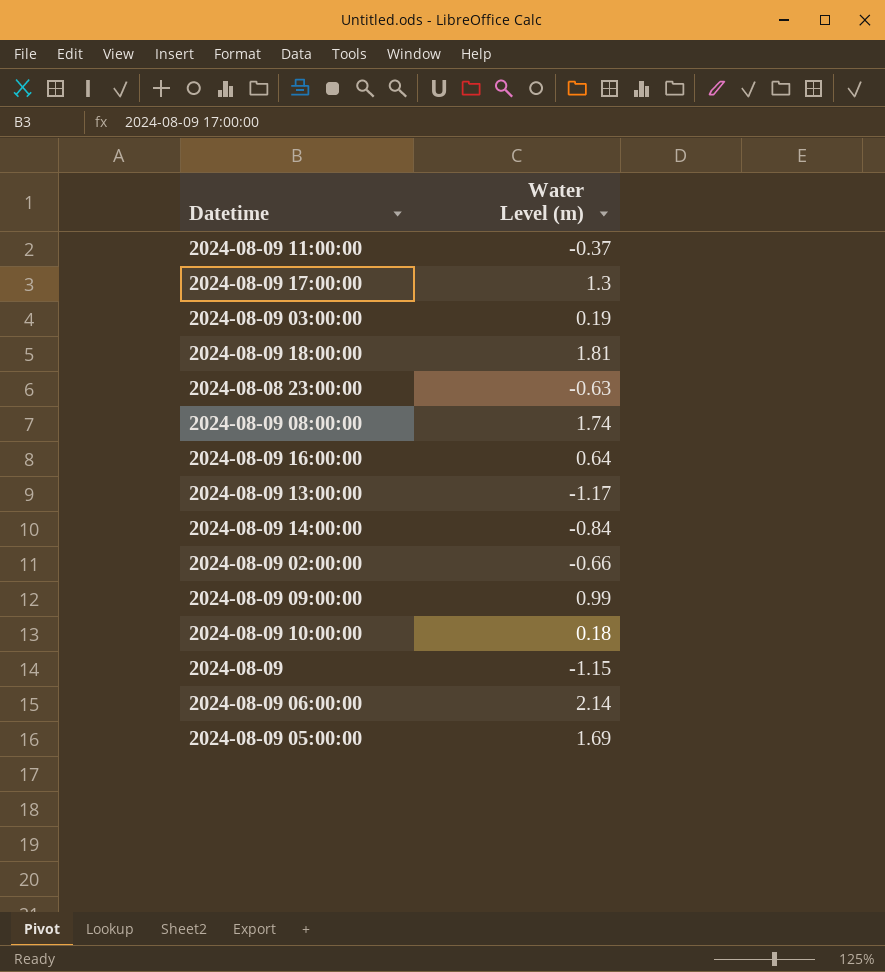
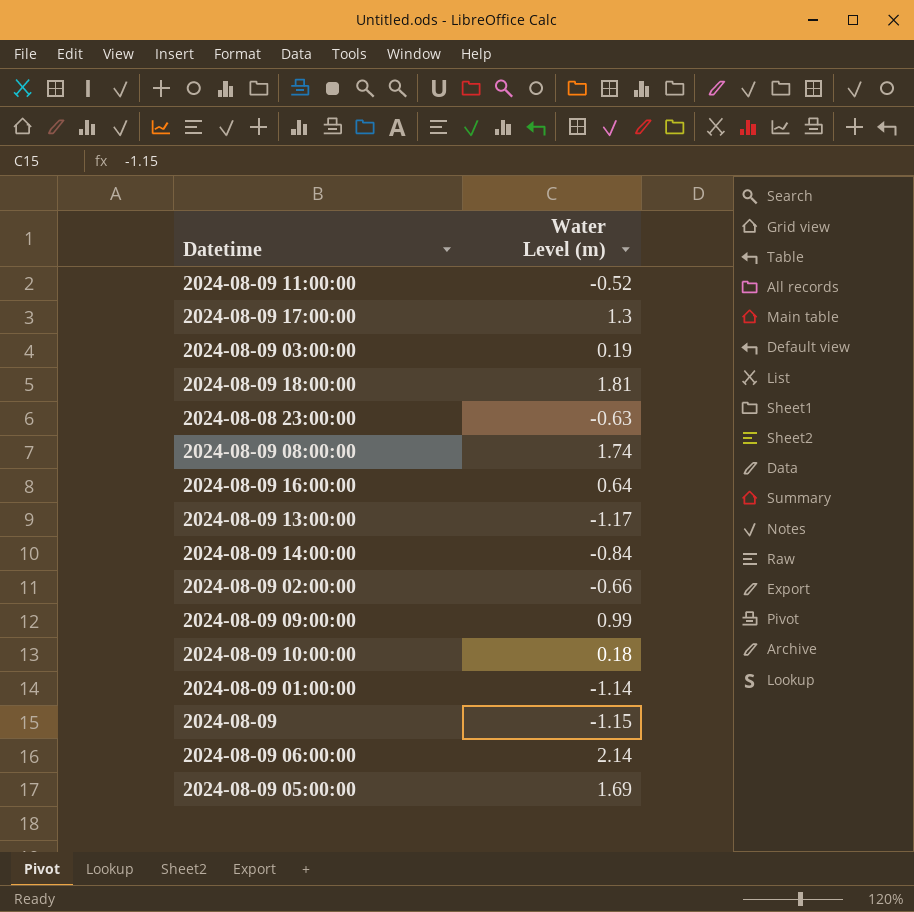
2024-08-09 11:00:00 | Water Level (m): -0.37 -> -0.52
row 2024-08-09 01:00:00: none -> -1.14

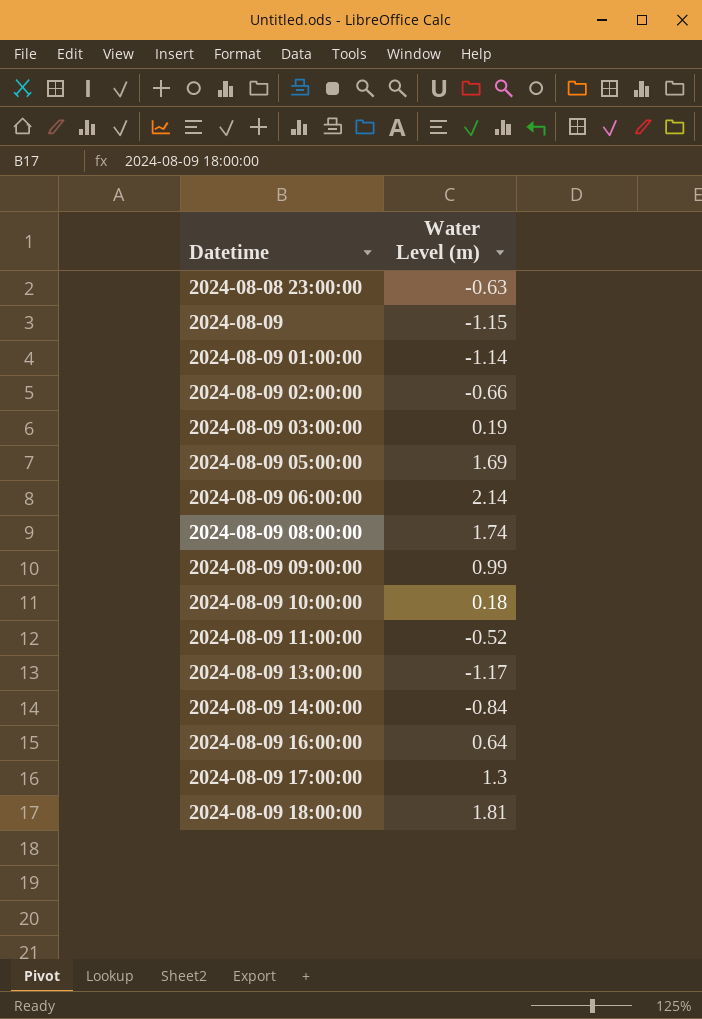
row order: none -> Datetime ascending

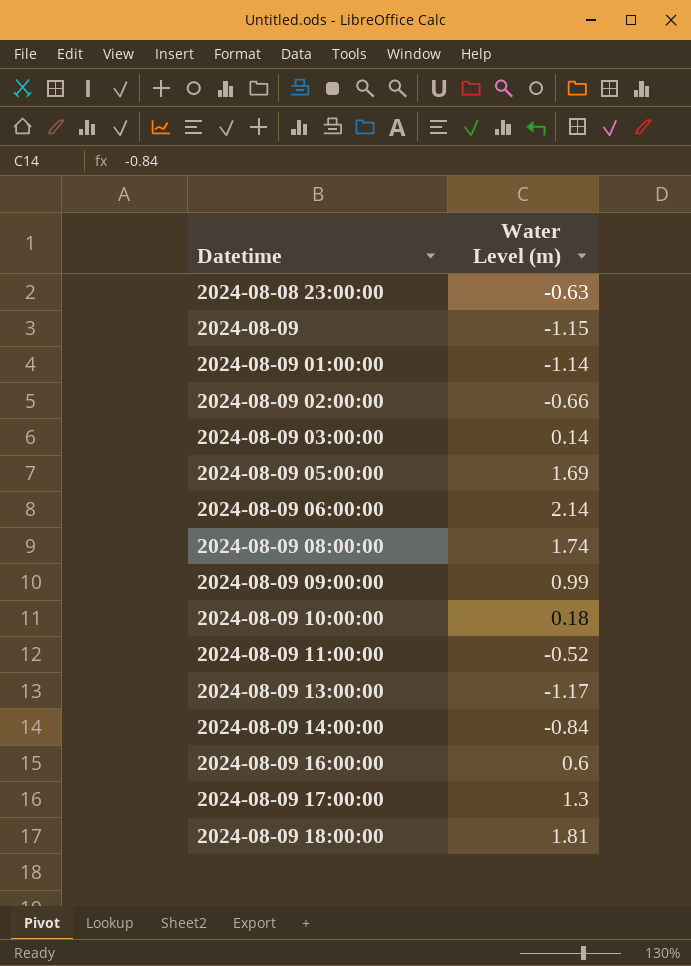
2024-08-09 03:00:00 | Water Level (m): 0.19 -> 0.14
2024-08-09 16:00:00 | Water Level (m): 0.64 -> 0.6

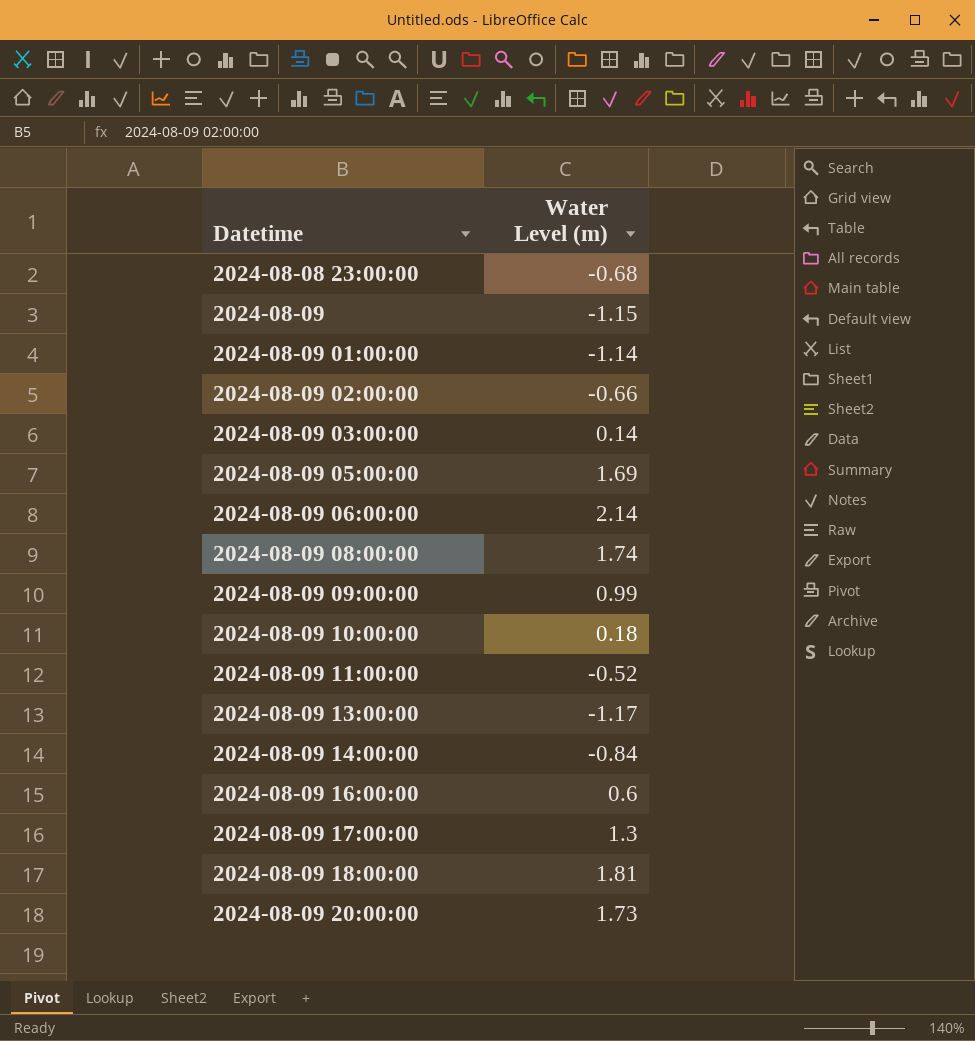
2024-08-08 23:00:00 | Water Level (m): -0.63 -> -0.68
row 2024-08-09 20:00:00: none -> 1.73

